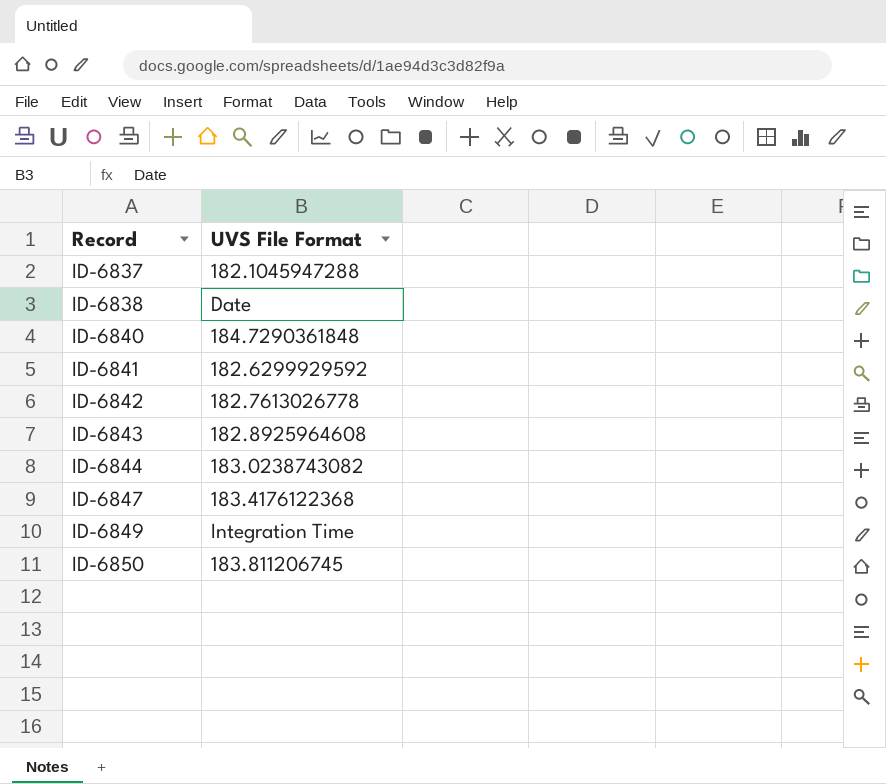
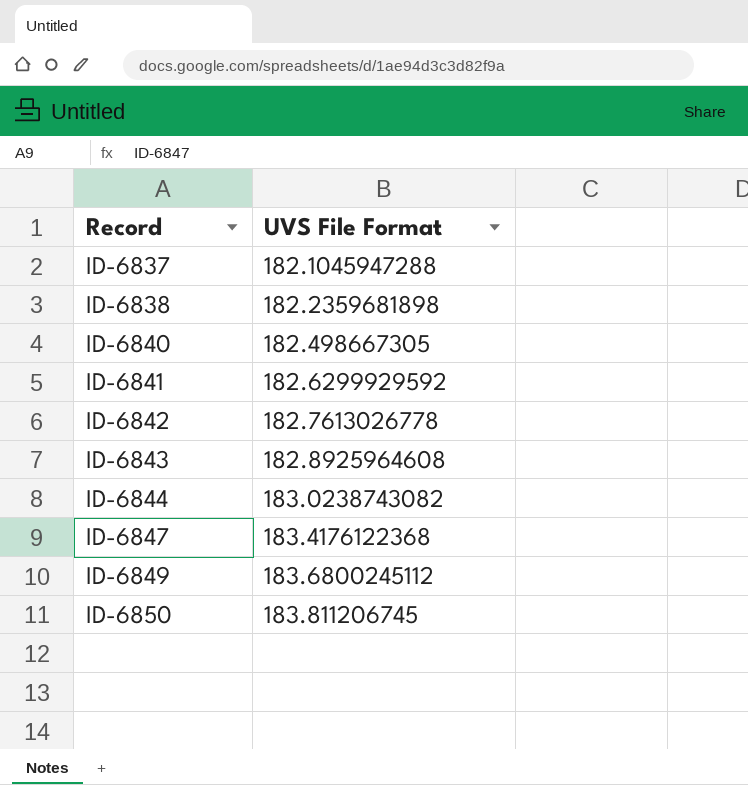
ID-6838 | UVS File Format: Date -> 182.2359681898
ID-6840 | UVS File Format: 184.7290361848 -> 182.498667305
ID-6849 | UVS File Format: Integration Time -> 183.6800245112

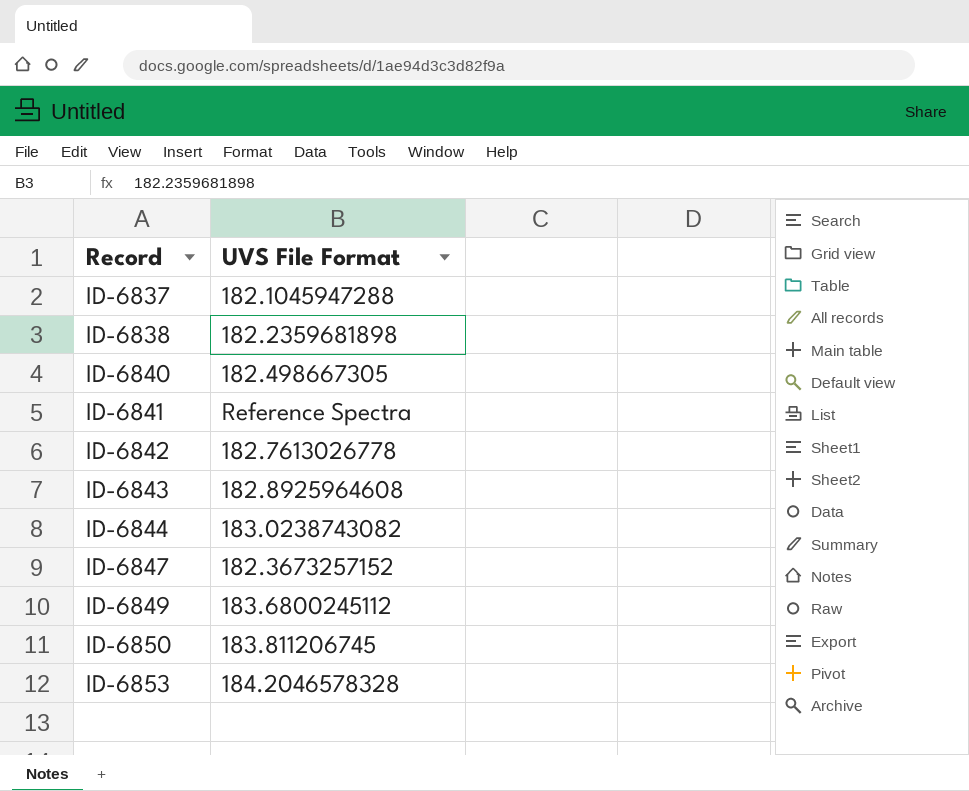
ID-6841 | UVS File Format: 182.6299929592 -> Reference Spectra
ID-6847 | UVS File Format: 183.4176122368 -> 182.3673257152
row ID-6853: none -> 184.2046578328

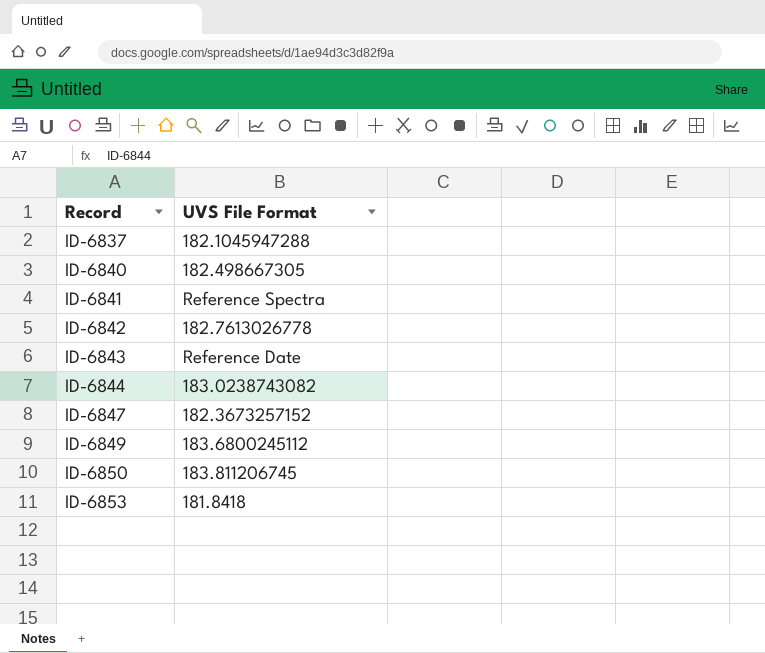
row ID-6838: 182.2359681898 -> none
ID-6843 | UVS File Format: 182.8925964608 -> Reference Date
ID-6853 | UVS File Format: 184.2046578328 -> 181.8418

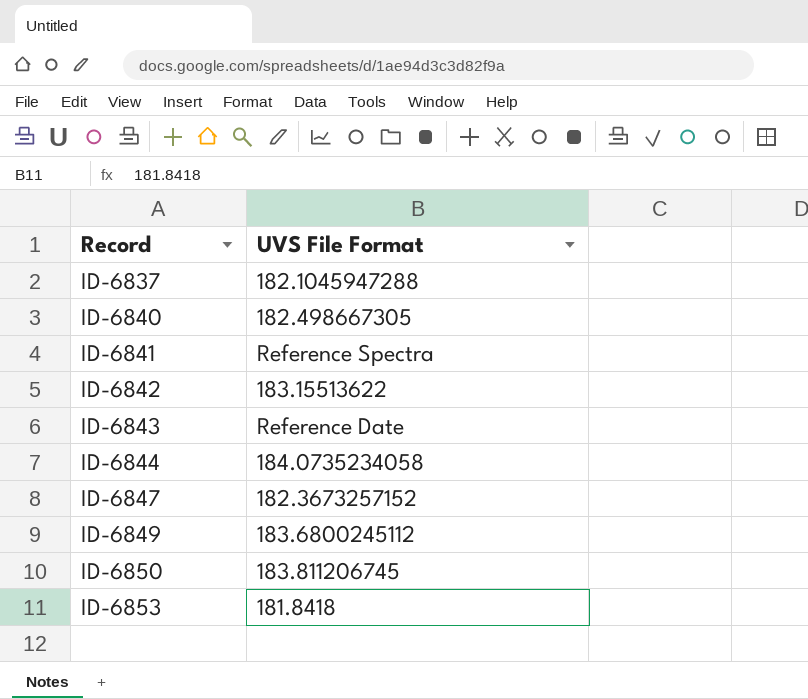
ID-6842 | UVS File Format: 182.7613026778 -> 183.15513622
ID-6844 | UVS File Format: 183.0238743082 -> 184.0735234058

